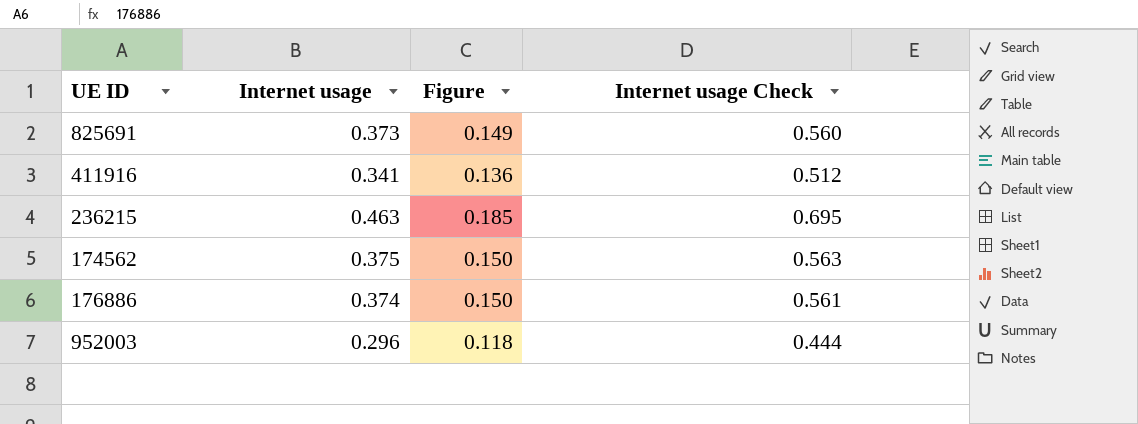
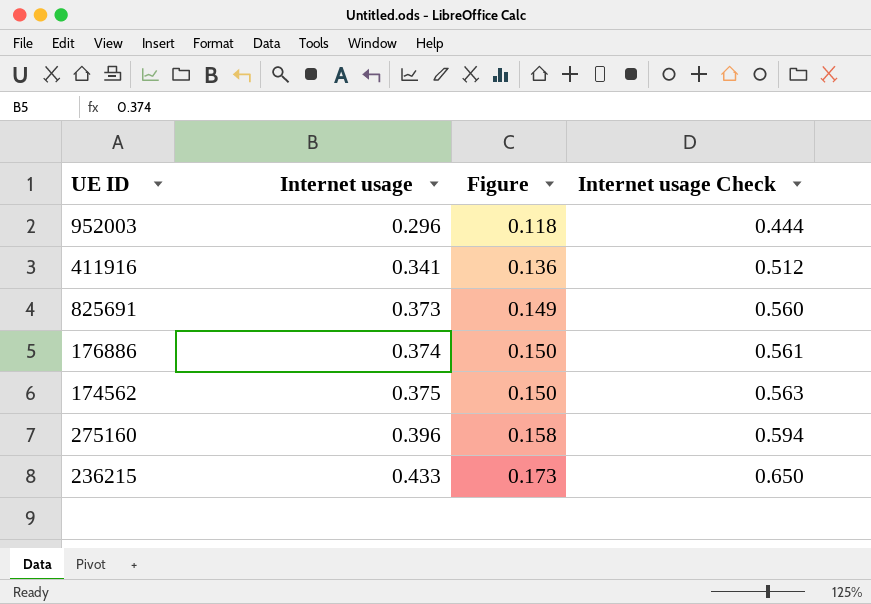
row order: none -> Internet usage ascending
row 275160: none -> 0.396 | 0.158 | 0.594
236215 | Internet usage: 0.463 -> 0.433
236215 | Figure: 0.185 -> 0.173
236215 | Internet usage Check: 0.695 -> 0.650

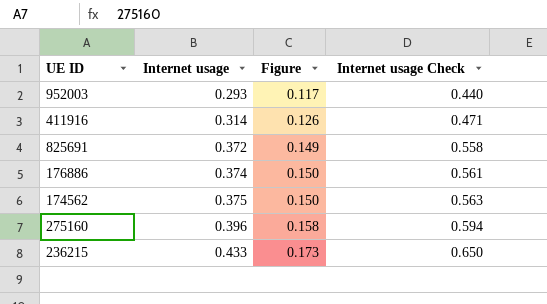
952003 | Internet usage: 0.296 -> 0.293
952003 | Figure: 0.118 -> 0.117
952003 | Internet usage Check: 0.444 -> 0.440
411916 | Internet usage: 0.341 -> 0.314
411916 | Figure: 0.136 -> 0.126
411916 | Internet usage Check: 0.512 -> 0.471
825691 | Internet usage: 0.373 -> 0.372
825691 | Internet usage Check: 0.560 -> 0.558

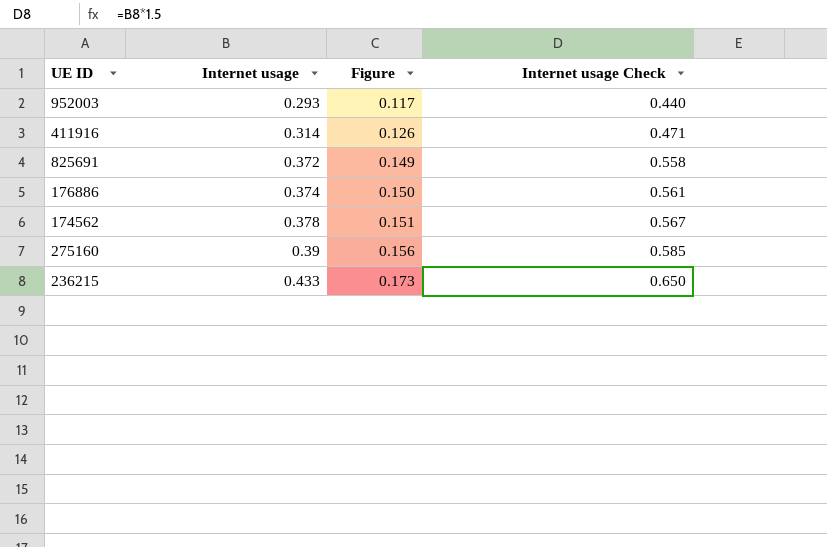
174562 | Internet usage: 0.375 -> 0.378
174562 | Figure: 0.150 -> 0.151
174562 | Internet usage Check: 0.563 -> 0.567
275160 | Internet usage: 0.396 -> 0.39
275160 | Figure: 0.158 -> 0.156
275160 | Internet usage Check: 0.594 -> 0.585

